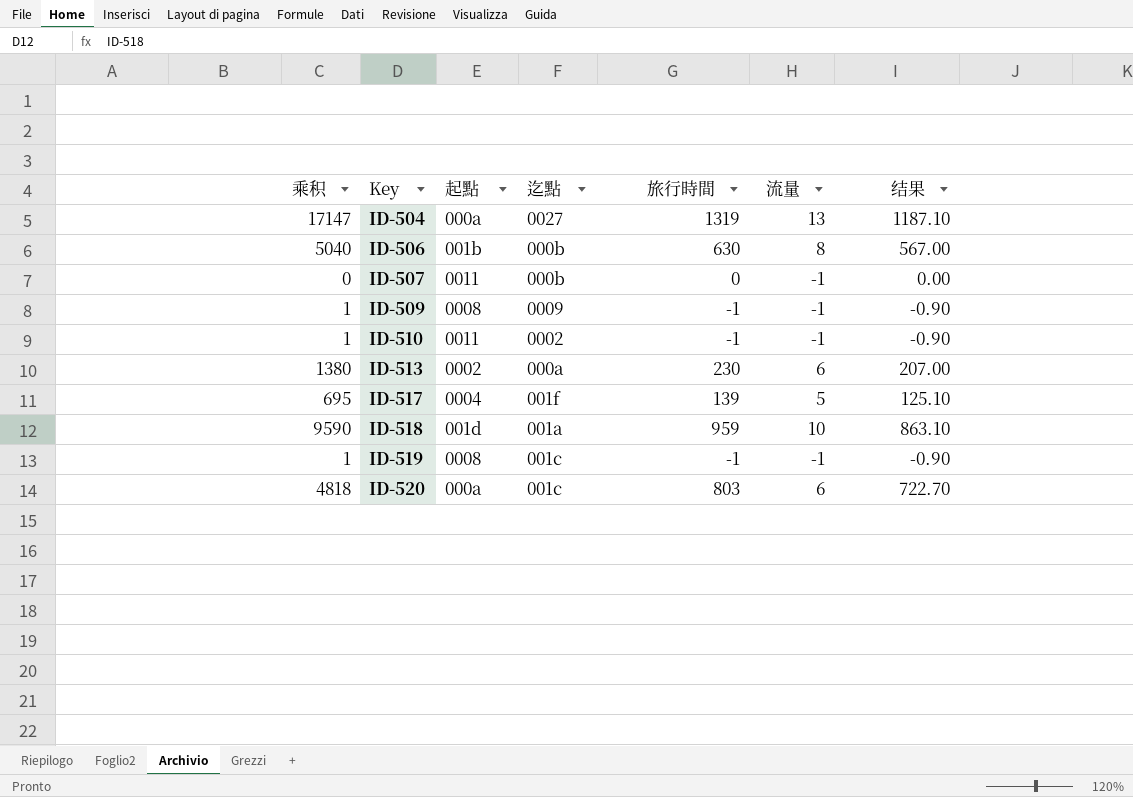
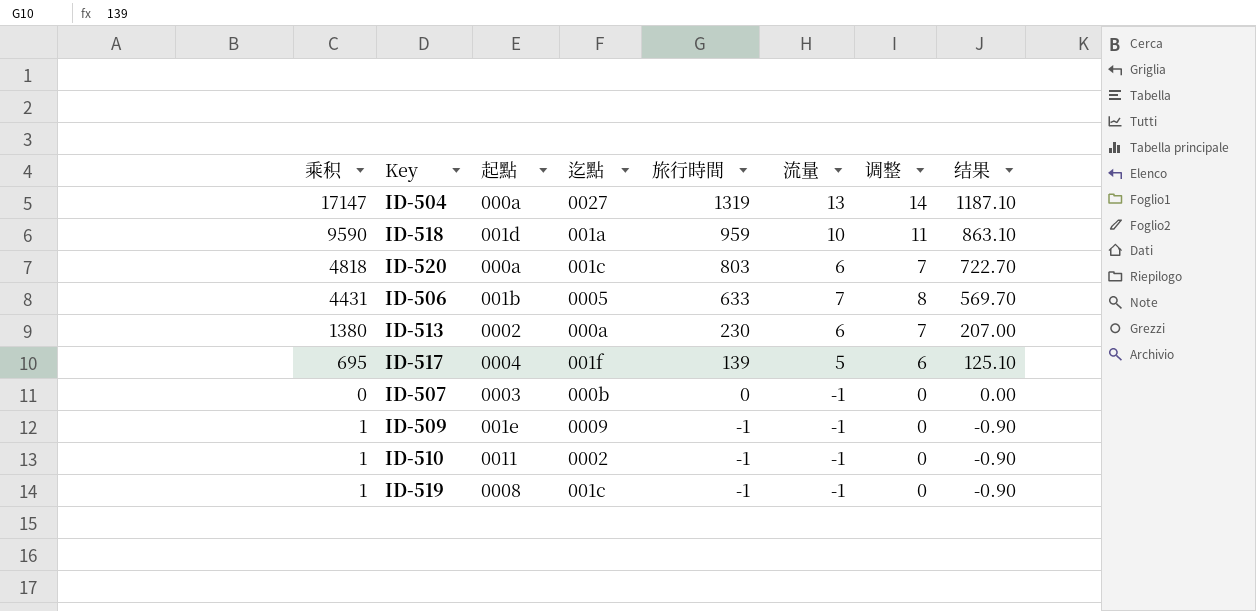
row order: Key ascending -> 旅行時間 descending
column 调整 | formula: none -> [流量] + 1
ID-506 | 乘积: 5040 -> 4431
ID-506 | 迄點: 000b -> 0005
ID-506 | 旅行時間: 630 -> 633
ID-506 | 流量: 8 -> 7
ID-506 | 结果: 567.00 -> 569.70
ID-507 | 起點: 0011 -> 0003
ID-509 | 起點: 0008 -> 001e

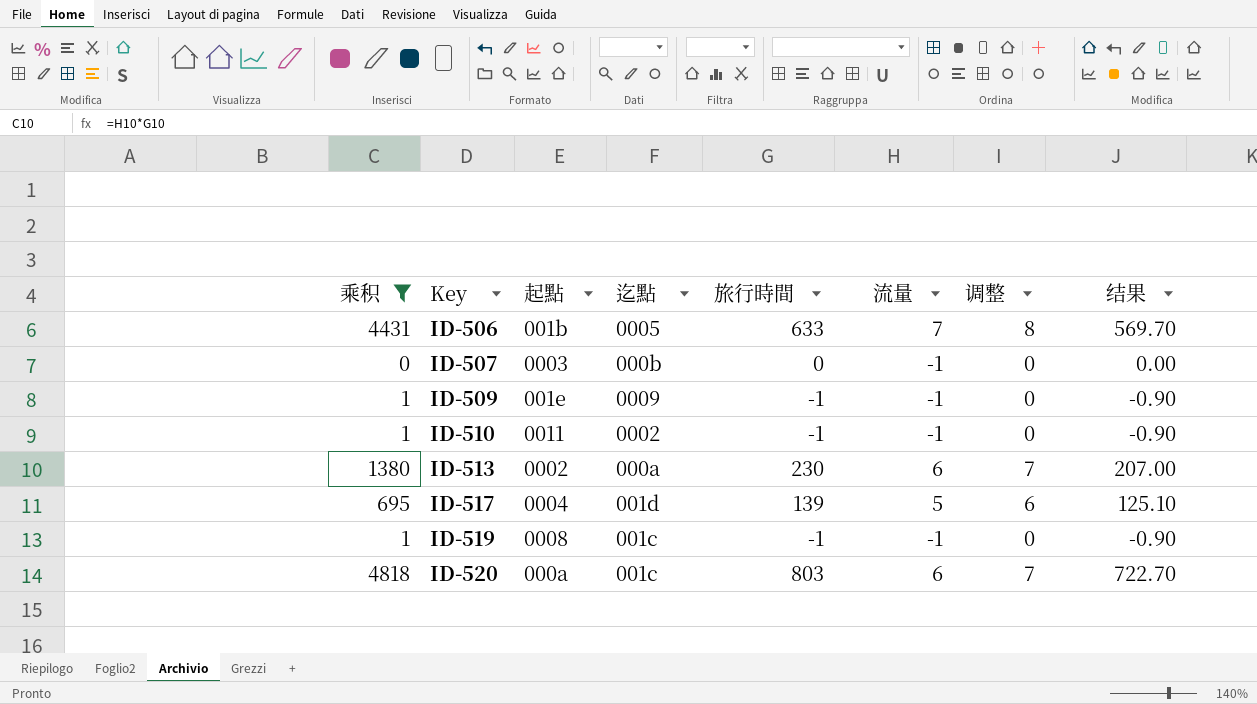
filter: none -> 乘积 <= 4818
row order: 旅行時間 descending -> Key ascending
ID-517 | 迄點: 001f -> 001d

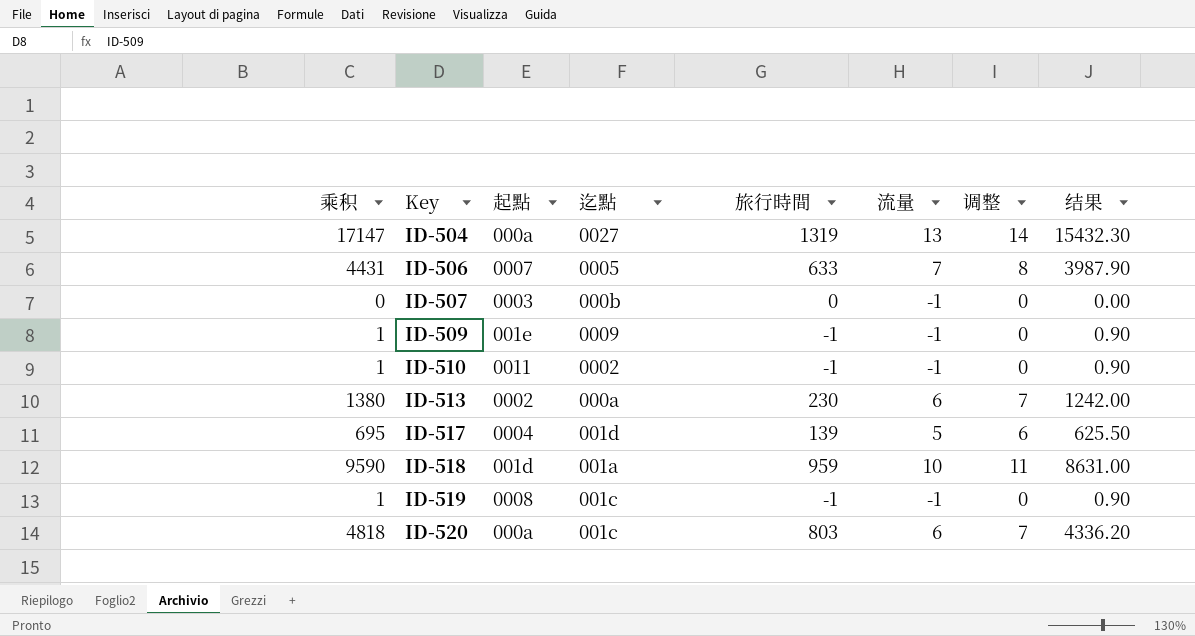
filter: 乘积 <= 4818 -> none
column 结果 | formula: [旅行時間] * 0.9 -> [乘积] * 0.9
ID-506 | 起點: 001b -> 0007

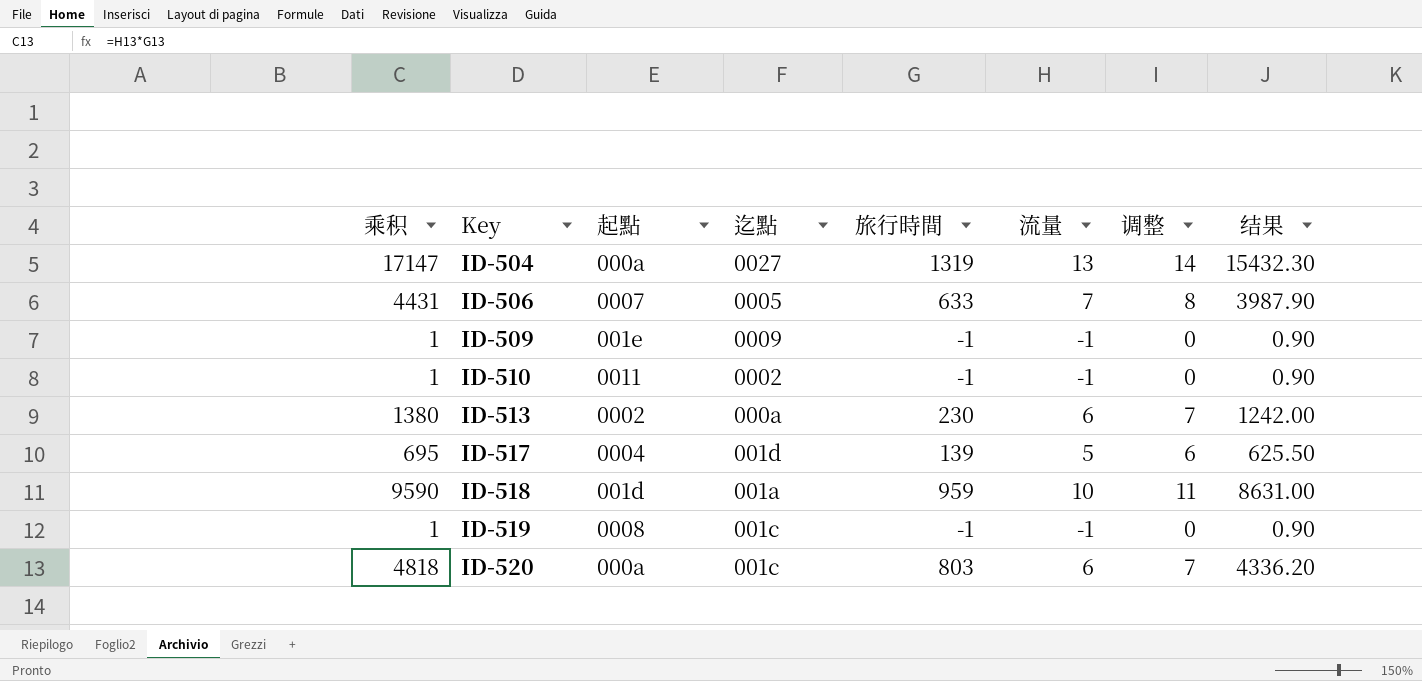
row ID-507: 0 | 0003 | 000b | 0 | -1 | 0 | 0.00 -> none

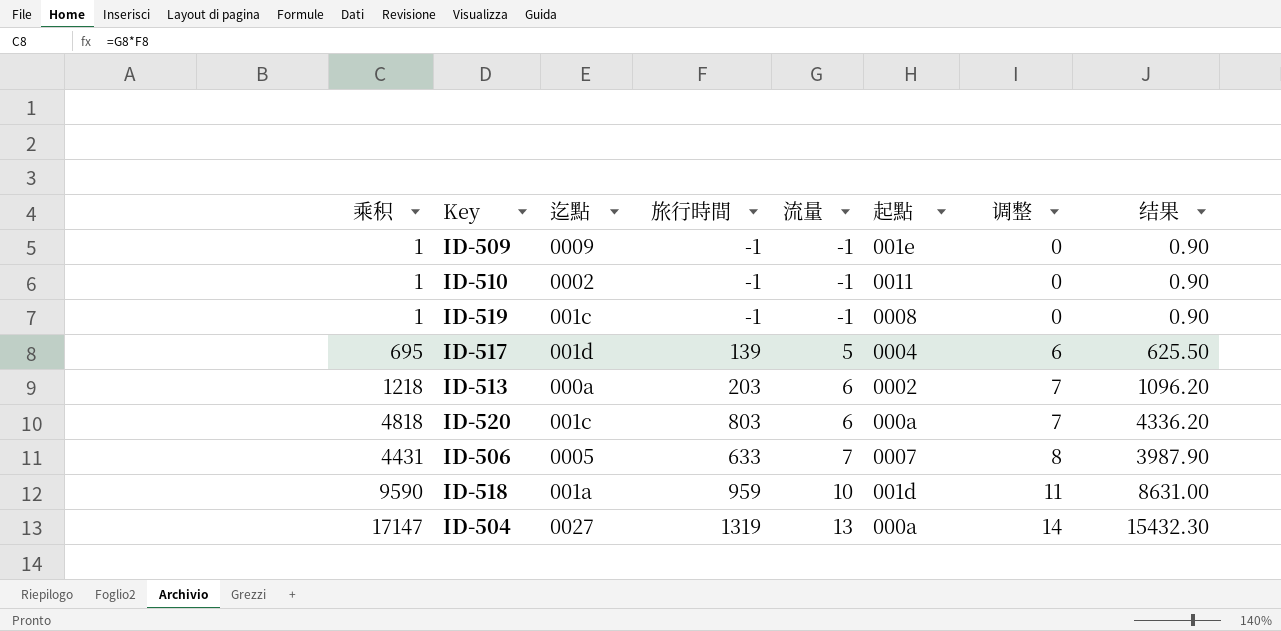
row order: Key ascending -> 流量 ascending
column 起點 | position: 3 -> 6
ID-513 | 乘积: 1380 -> 1218
ID-513 | 旅行時間: 230 -> 203
ID-513 | 结果: 1242.00 -> 1096.20

